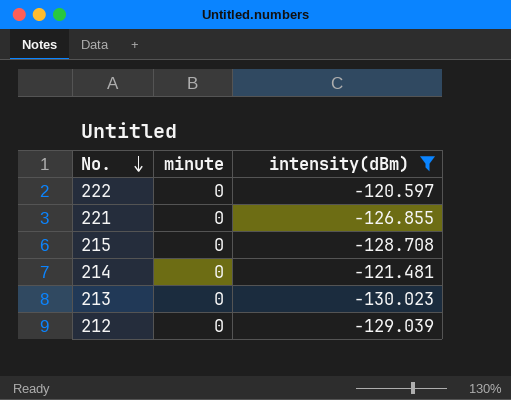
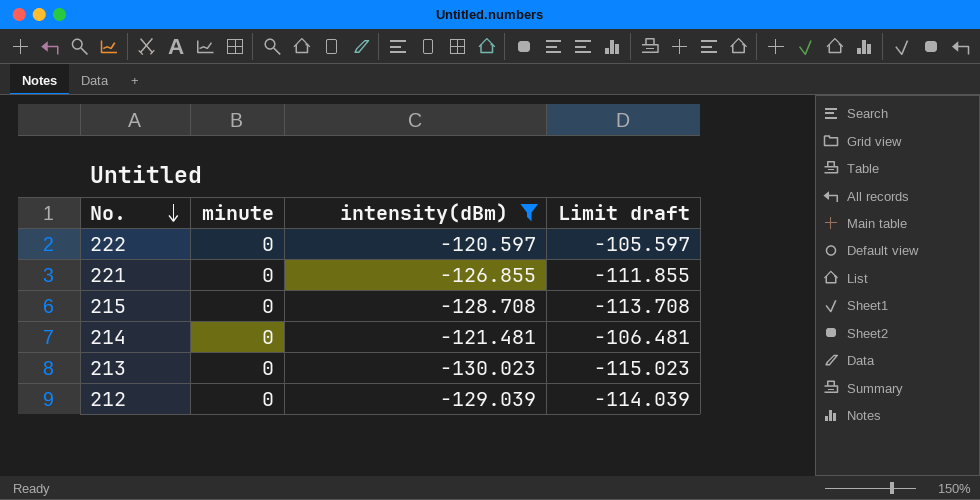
column Limit draft | formula: none -> [intensity(dBm)] + 15

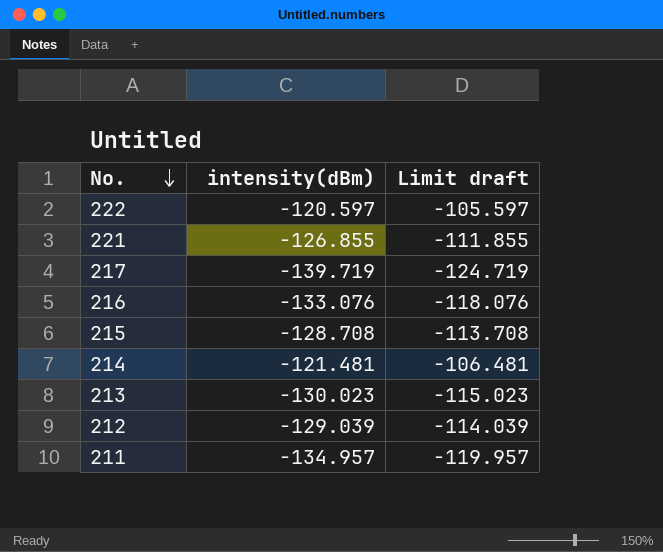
filter: intensity(dBm) >= -130.023 -> none
column minute | position: 2 -> none

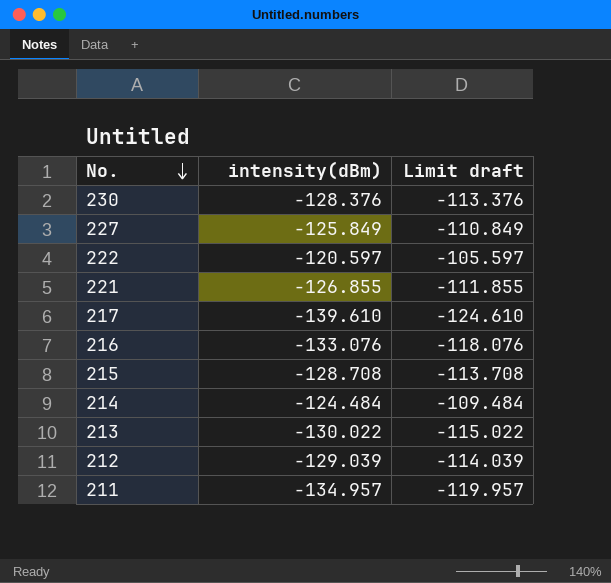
row 230: none -> -128.376 | -113.376
row 227: none -> -125.849 | -110.849
217 | intensity(dBm): -139.719 -> -139.610
217 | Limit draft: -124.719 -> -124.610
214 | intensity(dBm): -121.481 -> -124.484
214 | Limit draft: -106.481 -> -109.484
213 | intensity(dBm): -130.023 -> -130.022
213 | Limit draft: -115.023 -> -115.022

